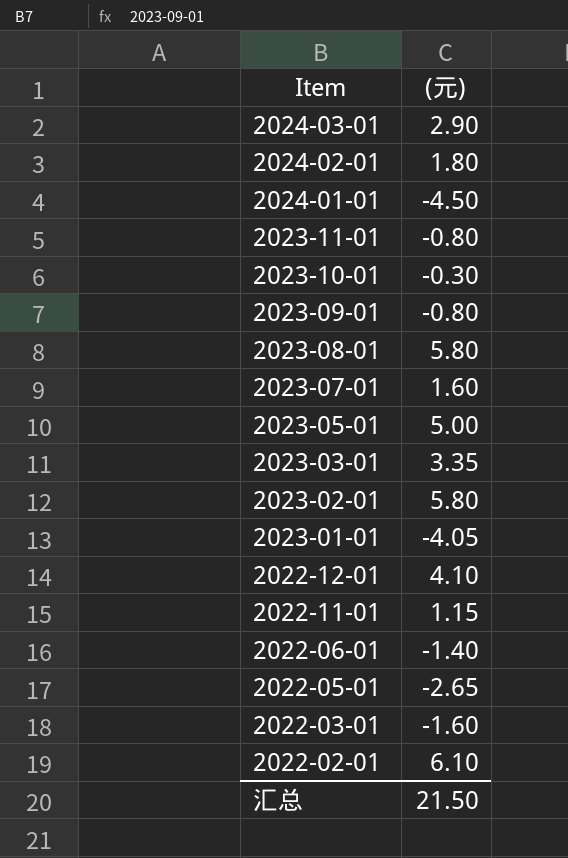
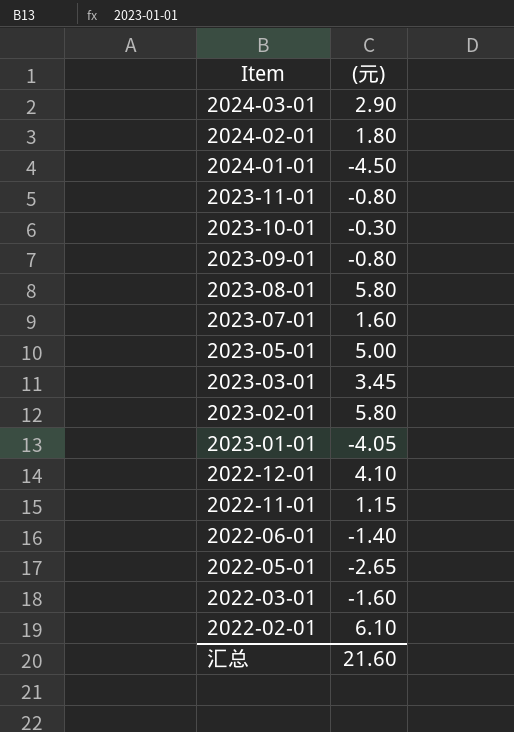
2023-03-01 | (元): 3.35 -> 3.45
汇总 | (元): 21.50 -> 21.60

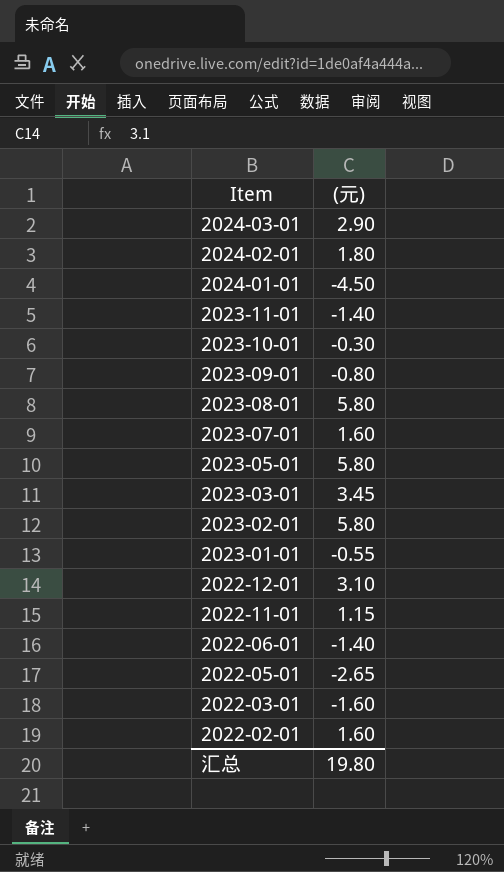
2023-11-01 | (元): -0.80 -> -1.40
2023-05-01 | (元): 5.00 -> 5.80
2023-01-01 | (元): -4.05 -> -0.55
2022-12-01 | (元): 4.10 -> 3.10
2022-02-01 | (元): 6.10 -> 1.60
汇总 | (元): 21.60 -> 19.80

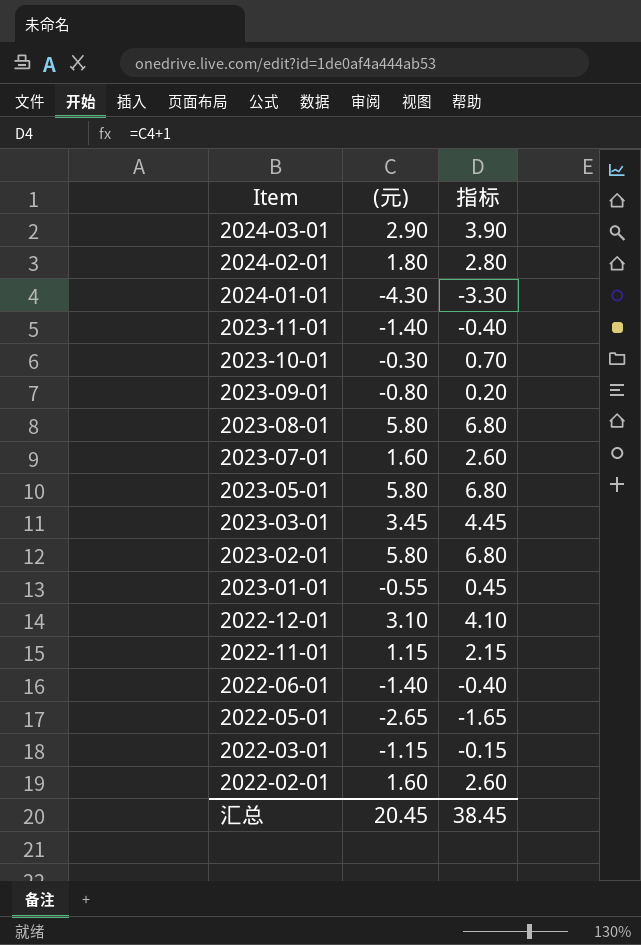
column 指标 | formula: none -> [(元)] + 1
2024-01-01 | (元): -4.50 -> -4.30
2022-03-01 | (元): -1.60 -> -1.15
汇总 | (元): 19.80 -> 20.45

